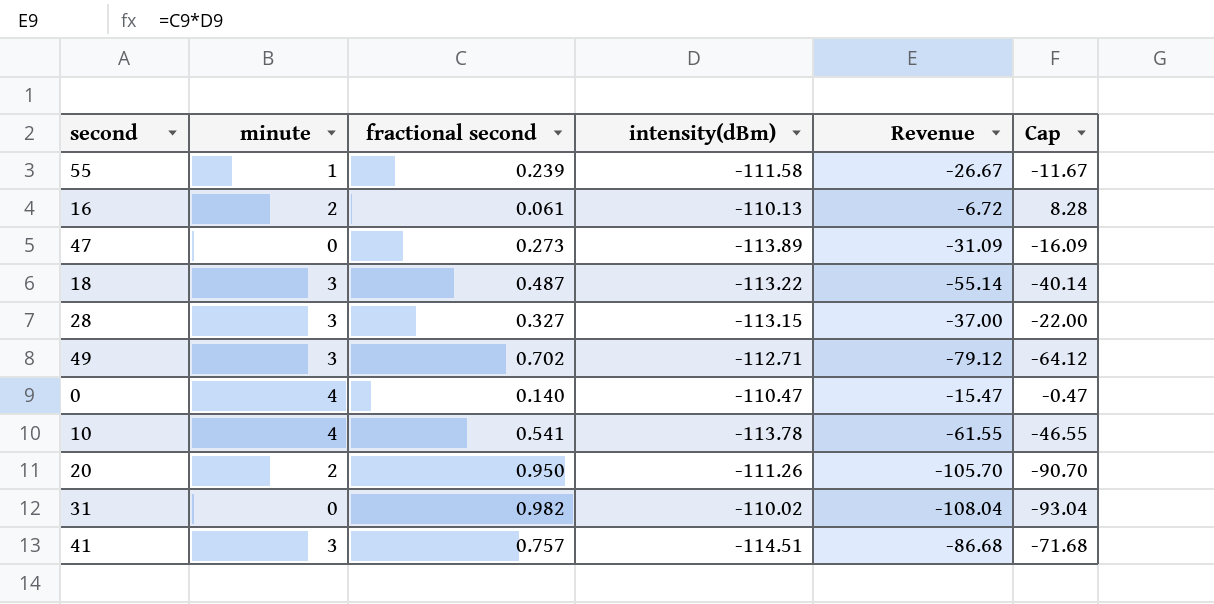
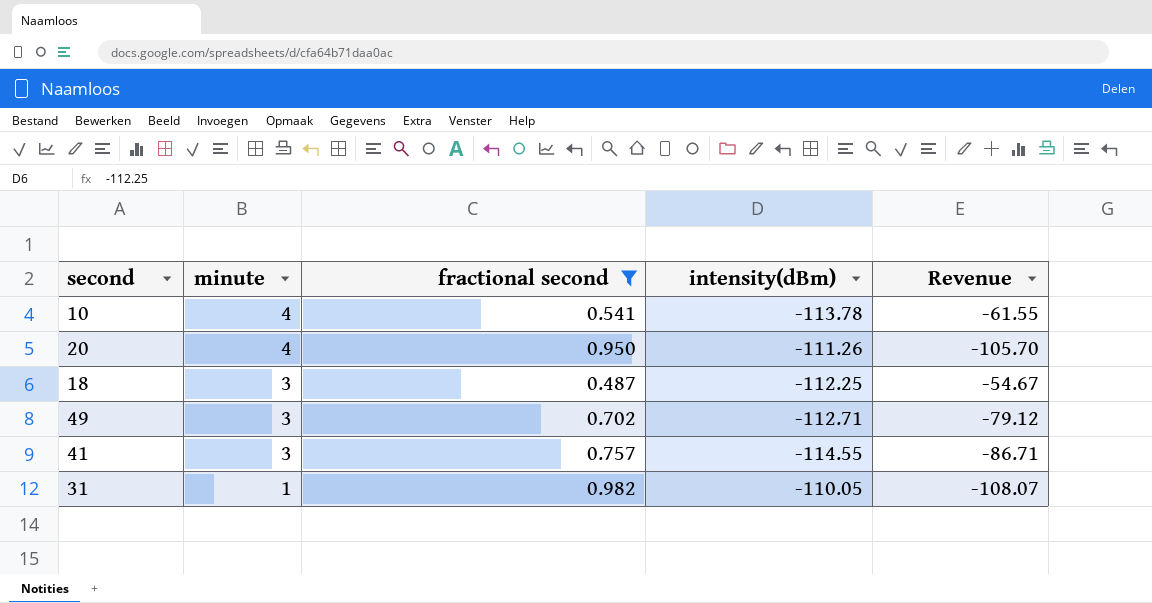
filter: none -> fractional second >= 0.487
row order: none -> minute descending
column Cap | formula: [Revenue] + 15 -> none
20 | minute: 2 -> 4
18 | intensity(dBm): -113.22 -> -112.25
18 | Revenue: -55.14 -> -54.67
41 | intensity(dBm): -114.51 -> -114.55
41 | Revenue: -86.68 -> -86.71
31 | minute: 0 -> 1
31 | intensity(dBm): -110.02 -> -110.05
31 | Revenue: -108.04 -> -108.07

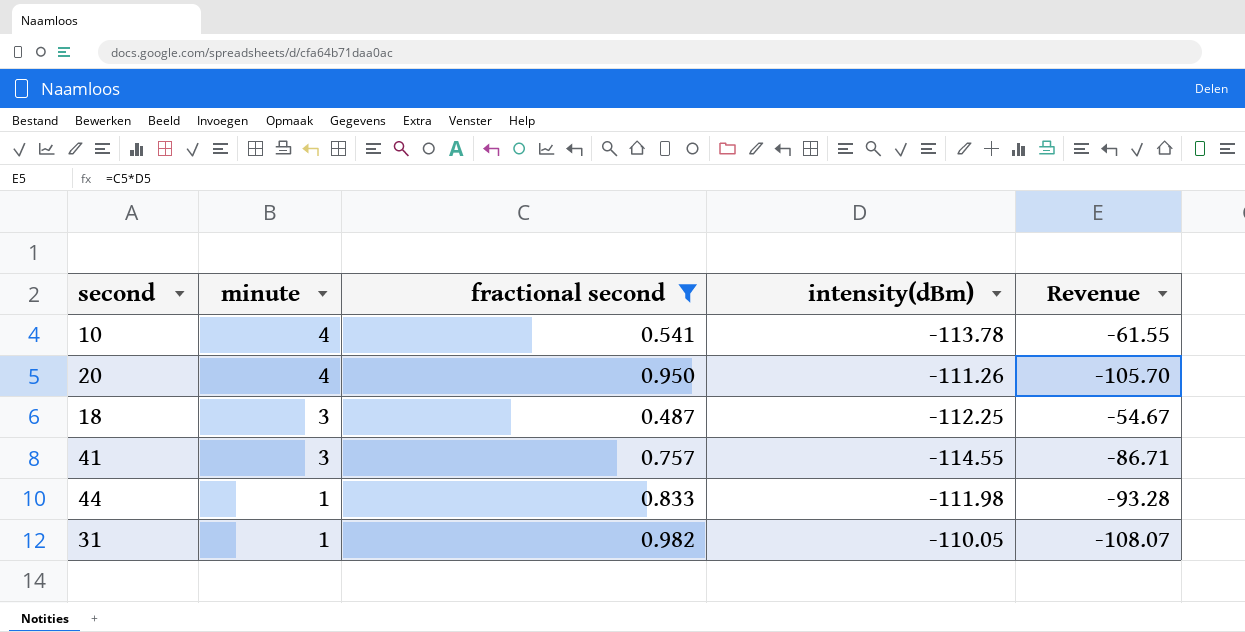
row 49: 3 | 0.702 | -112.71 | -79.12 -> none
row 44: none -> 1 | 0.833 | -111.98 | -93.28

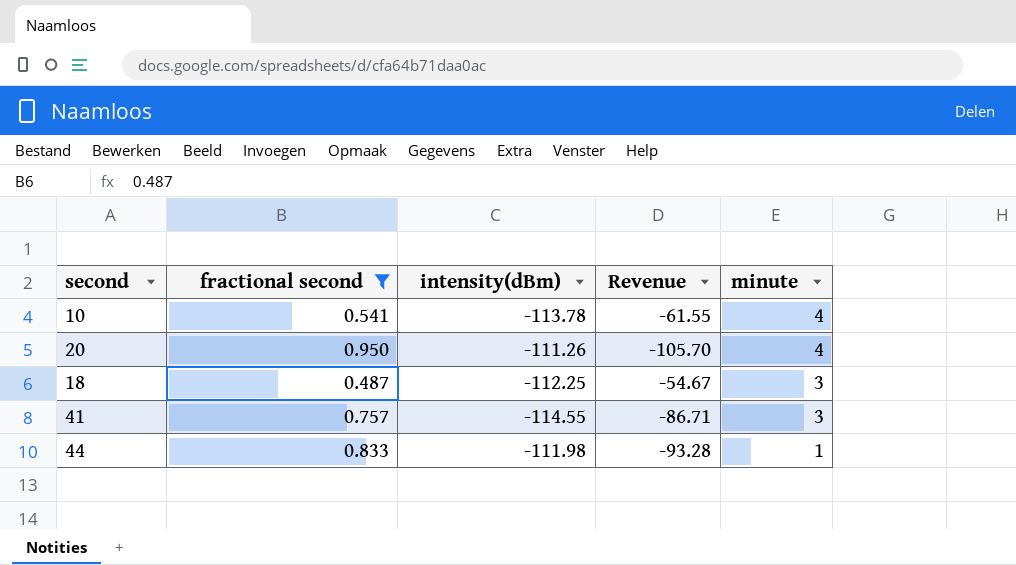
column minute | position: 2 -> 5
row 31: 1 | 0.982 | -110.05 | -108.07 -> none

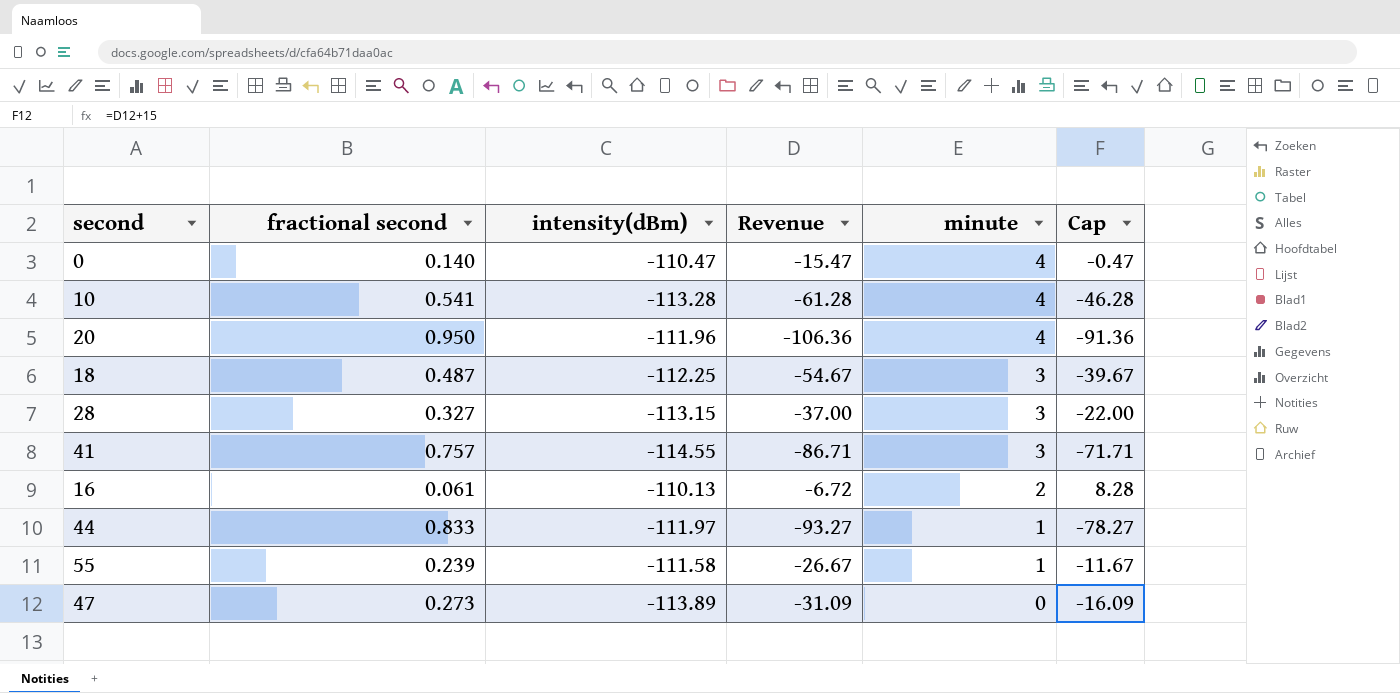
filter: fractional second >= 0.487 -> none
column Cap | formula: none -> [Revenue] + 15
10 | intensity(dBm): -113.78 -> -113.28
10 | Revenue: -61.55 -> -61.28
20 | intensity(dBm): -111.26 -> -111.96
20 | Revenue: -105.70 -> -106.36
44 | intensity(dBm): -111.98 -> -111.97
44 | Revenue: -93.28 -> -93.27

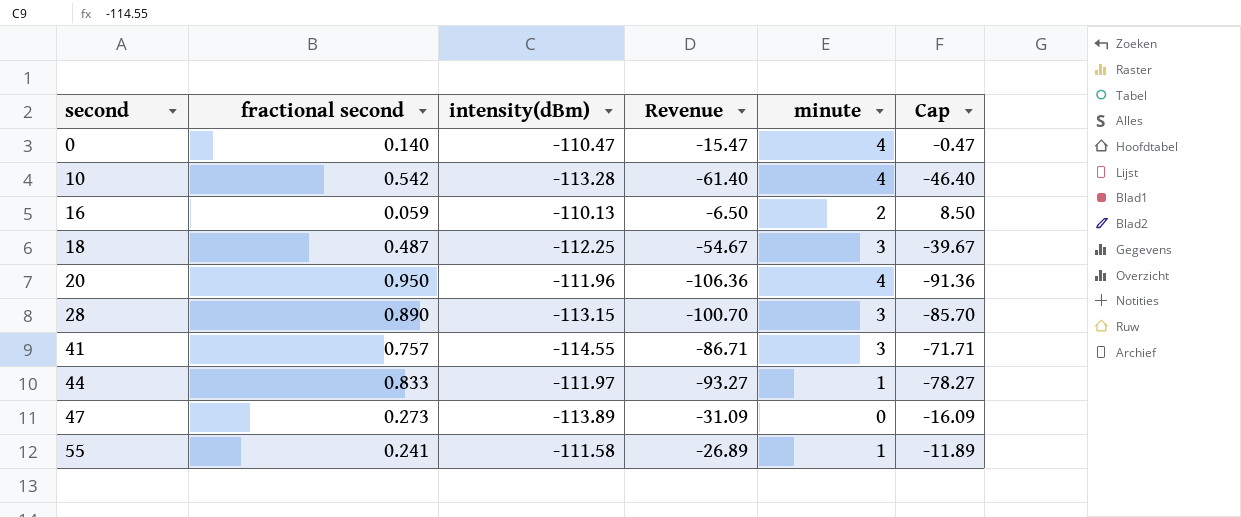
row order: minute descending -> second ascending
10 | fractional second: 0.541 -> 0.542
10 | Revenue: -61.28 -> -61.40
10 | Cap: -46.28 -> -46.40
16 | fractional second: 0.061 -> 0.059
16 | Revenue: -6.72 -> -6.50
16 | Cap: 8.28 -> 8.50
28 | fractional second: 0.327 -> 0.890
28 | Revenue: -37.00 -> -100.70
28 | Cap: -22.00 -> -85.70
55 | fractional second: 0.239 -> 0.241
55 | Revenue: -26.67 -> -26.89
55 | Cap: -11.67 -> -11.89

